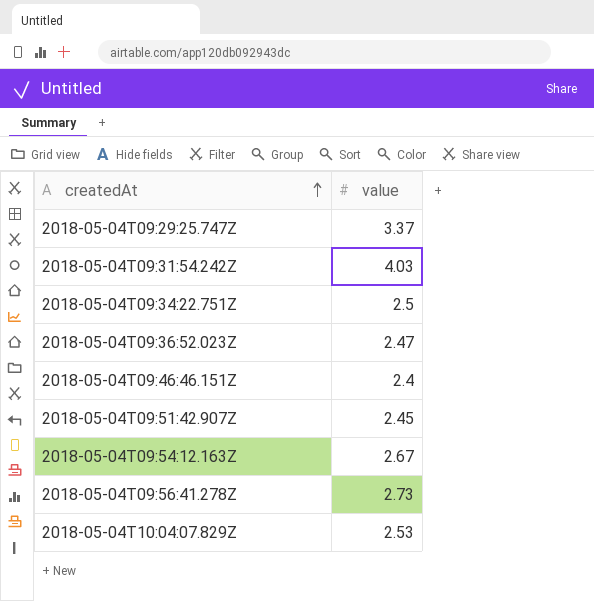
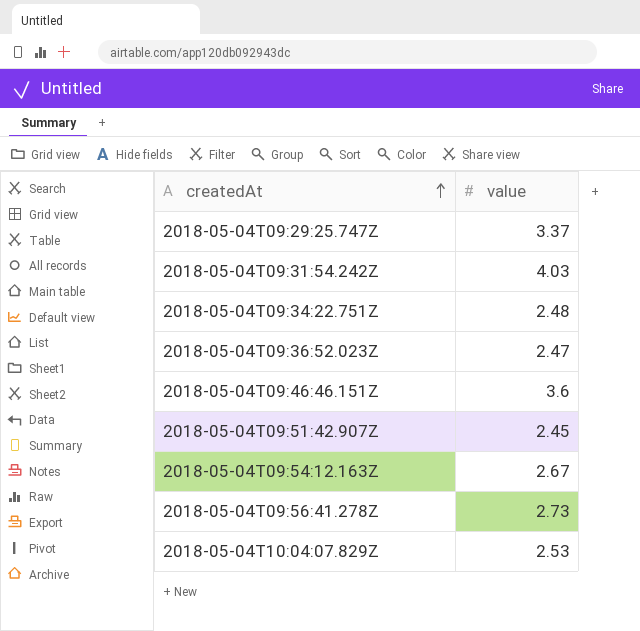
2018-05-04T09:34:22.751Z | value: 2.5 -> 2.48
2018-05-04T09:46:46.151Z | value: 2.4 -> 3.6

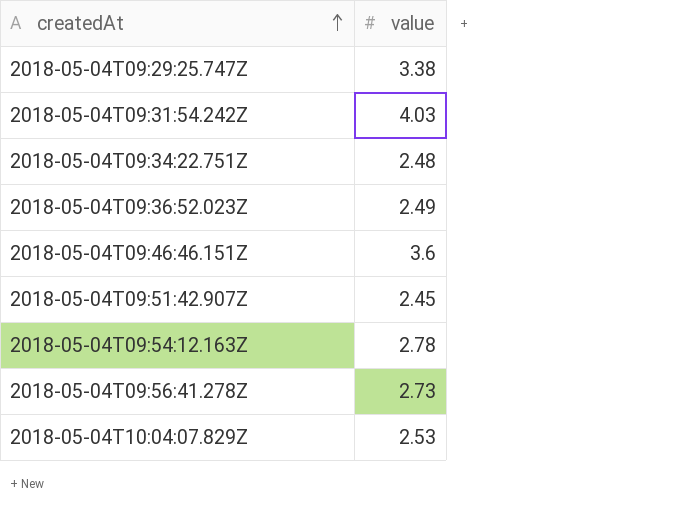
2018-05-04T09:29:25.747Z | value: 3.37 -> 3.38
2018-05-04T09:36:52.023Z | value: 2.47 -> 2.49
2018-05-04T09:54:12.163Z | value: 2.67 -> 2.78

